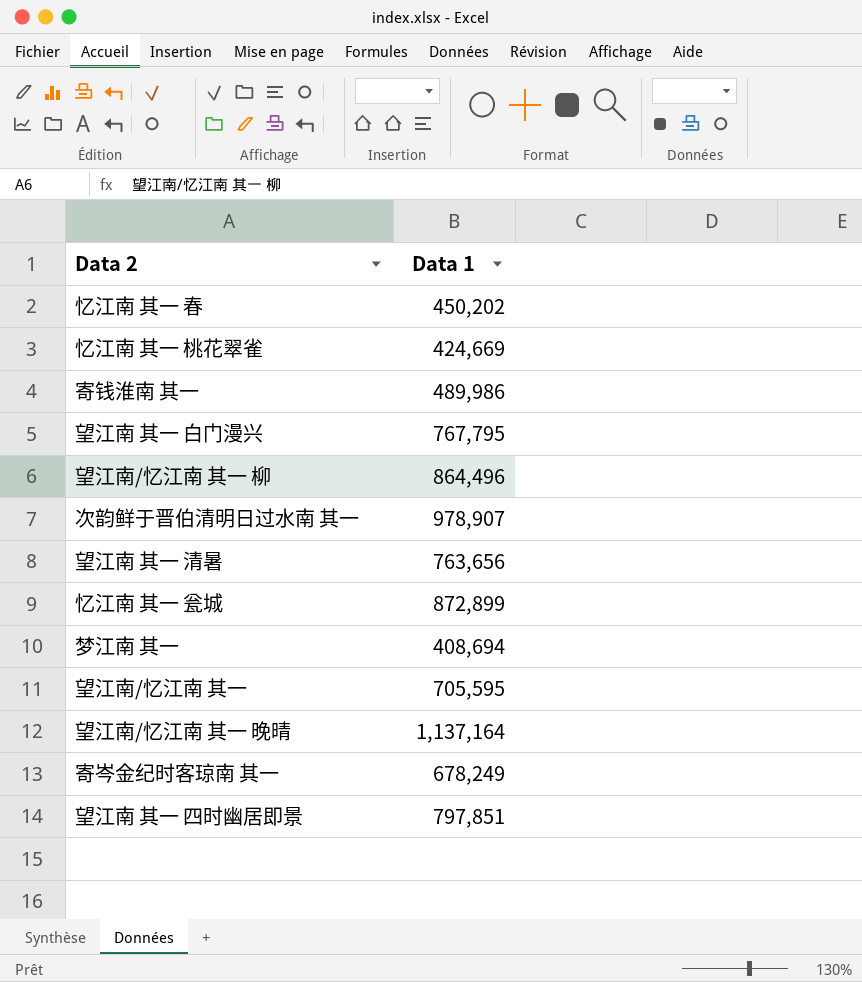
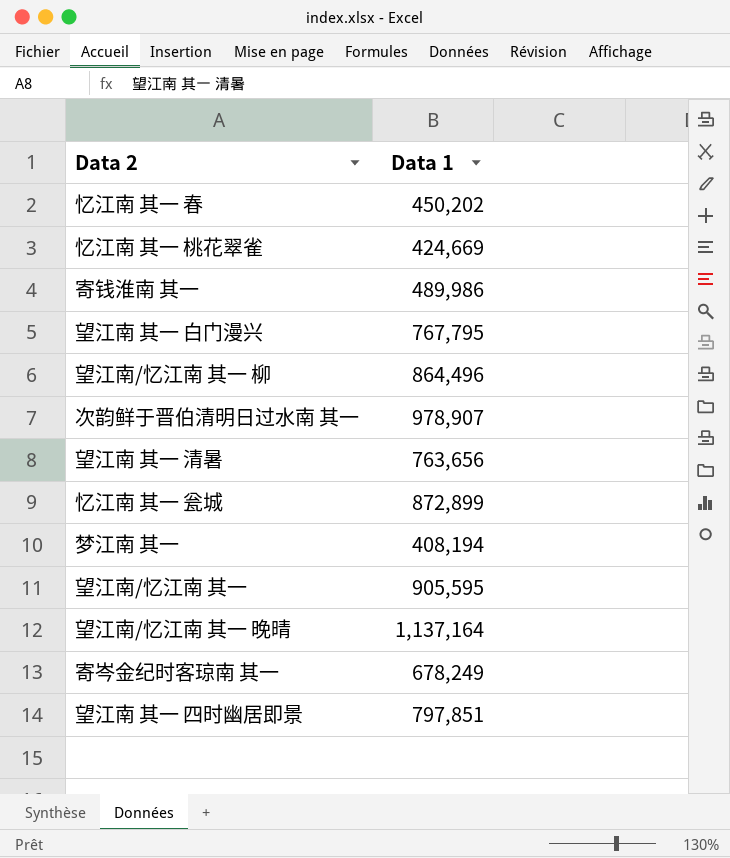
梦江南 其一 | Data 1: 408,694 -> 408,194
望江南/忆江南 其一 | Data 1: 705,595 -> 905,595

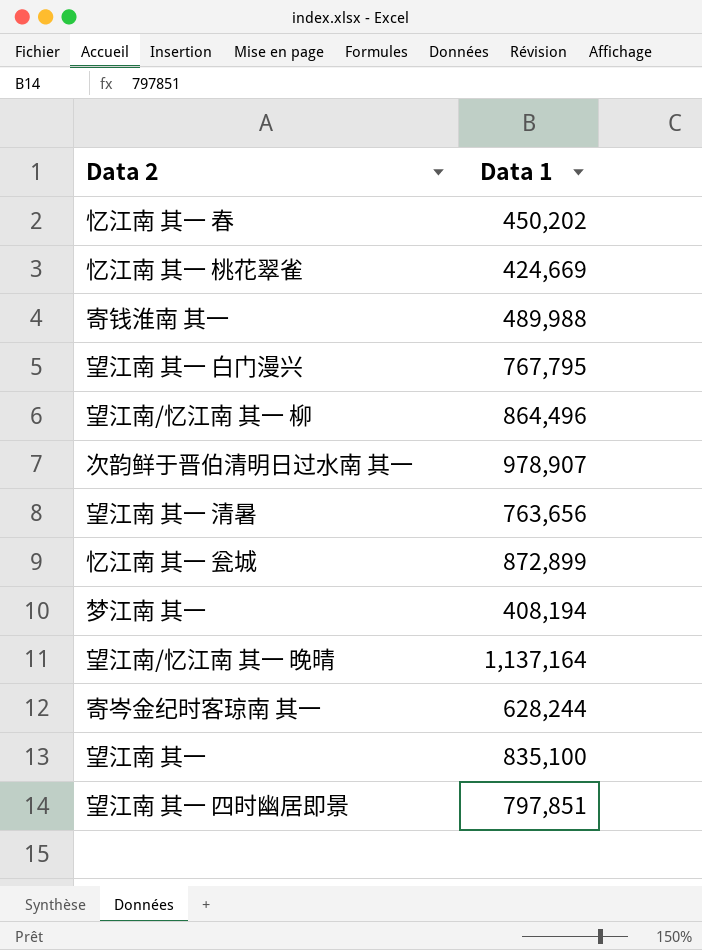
row 望江南/忆江南 其一: 905,595 -> none
寄钱淮南 其一 | Data 1: 489,986 -> 489,988
寄岑金纪时客琼南 其一 | Data 1: 678,249 -> 628,244
row 望江南 其一: none -> 835,100

